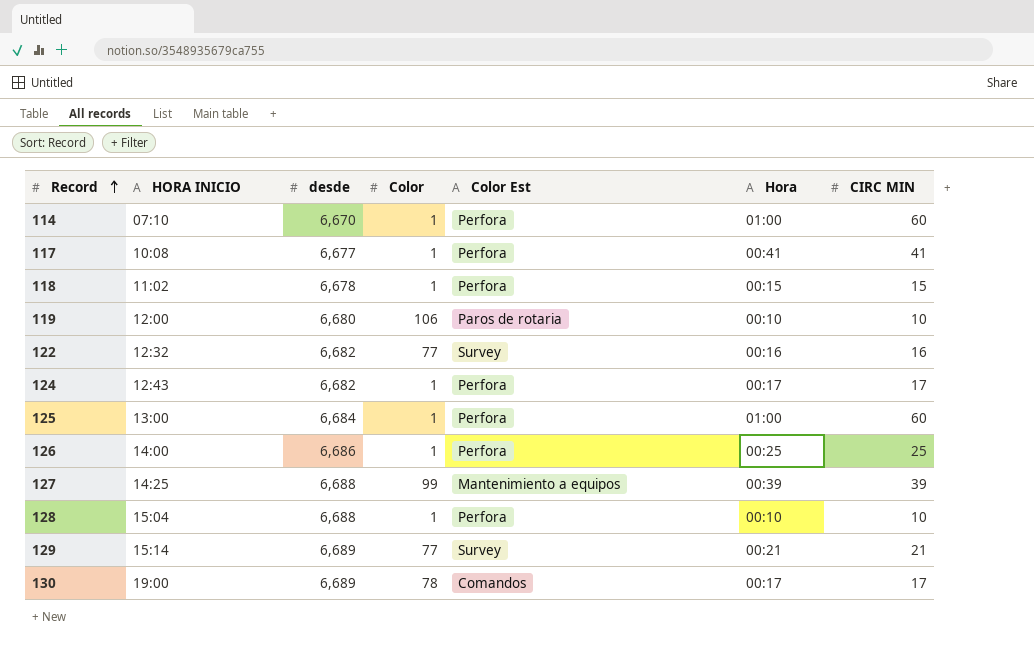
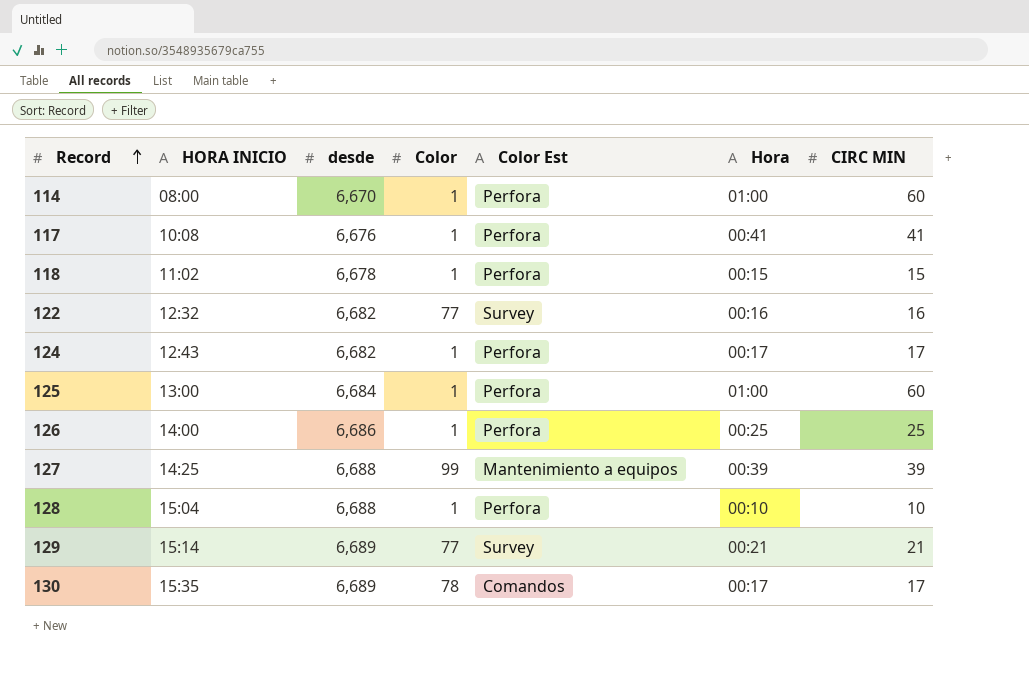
row 119: 12:00 | 6,680 | 106 | Paros de rotaria | 00:10 | 10 -> none
114 | HORA INICIO: 07:10 -> 08:00
117 | desde: 6,677 -> 6,676
130 | HORA INICIO: 19:00 -> 15:35

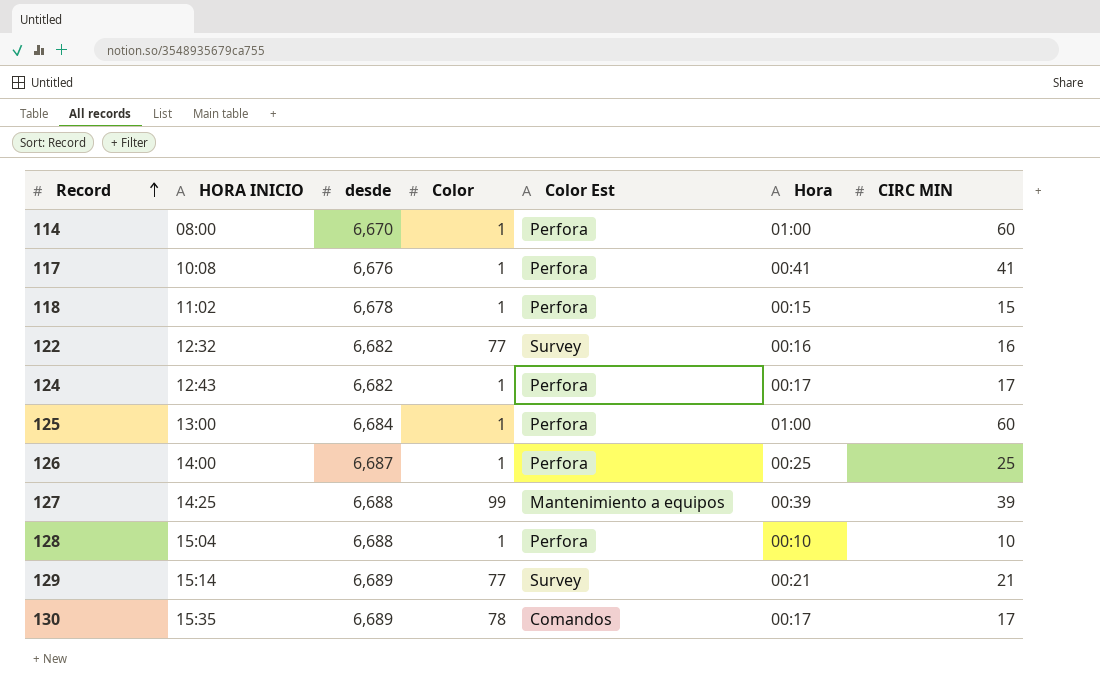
126 | desde: 6,686 -> 6,687

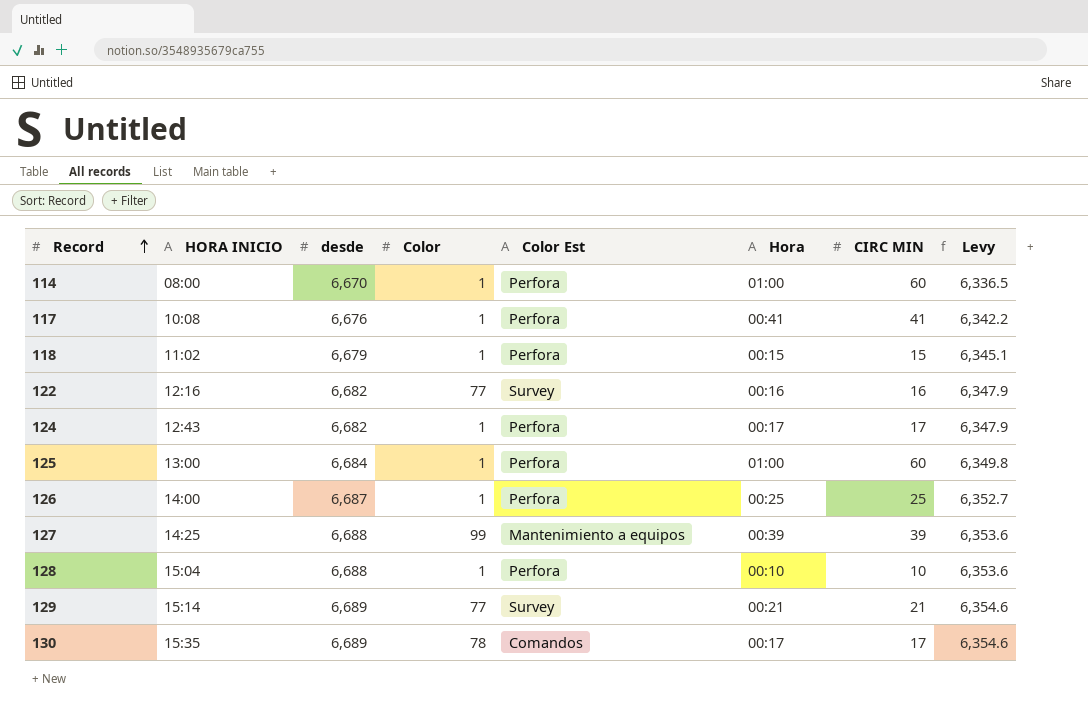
column Levy | formula: none -> [desde] * 0.95
118 | desde: 6,678 -> 6,679
122 | HORA INICIO: 12:32 -> 12:16

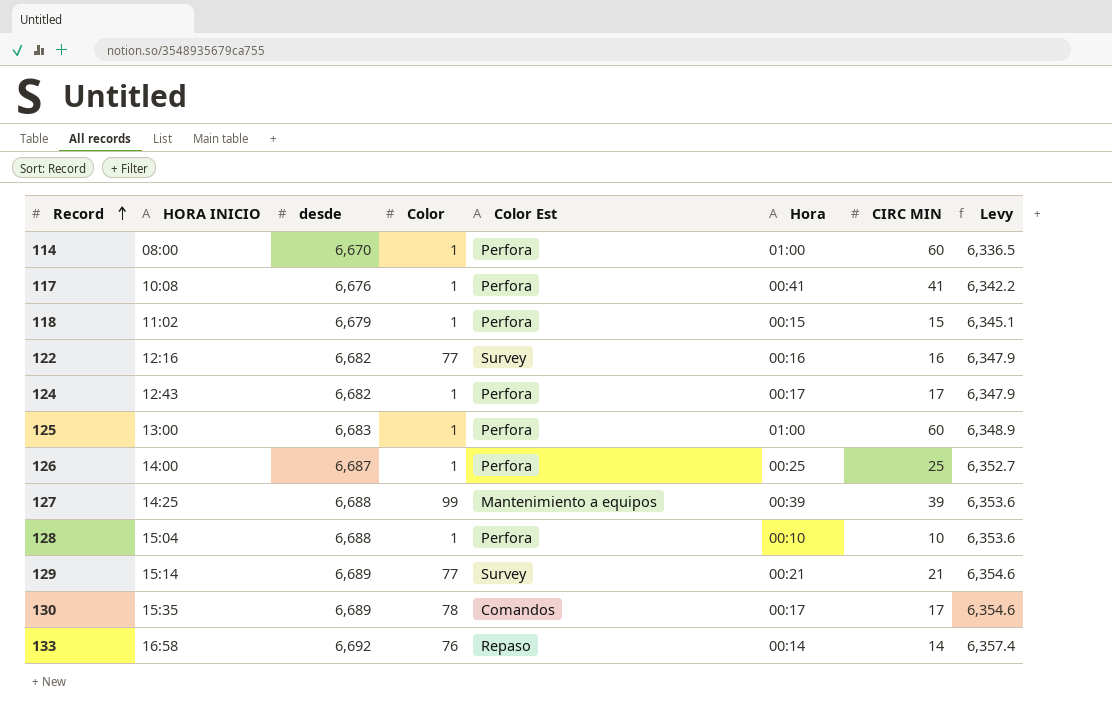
125 | desde: 6,684 -> 6,683
125 | Levy: 6,349.8 -> 6,348.9
row 133: none -> 16:58 | 6,692 | 76 | Repaso | 00:14 | 14 | 6,357.4

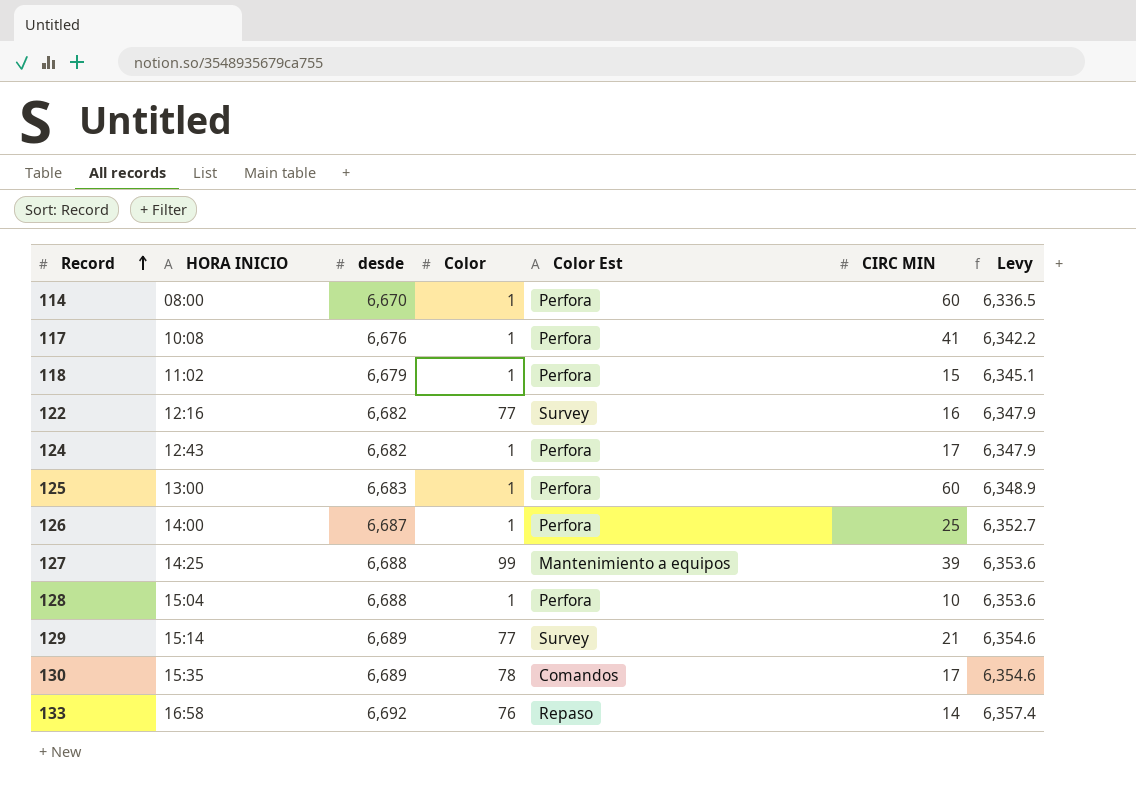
column Hora | position: 6 -> none

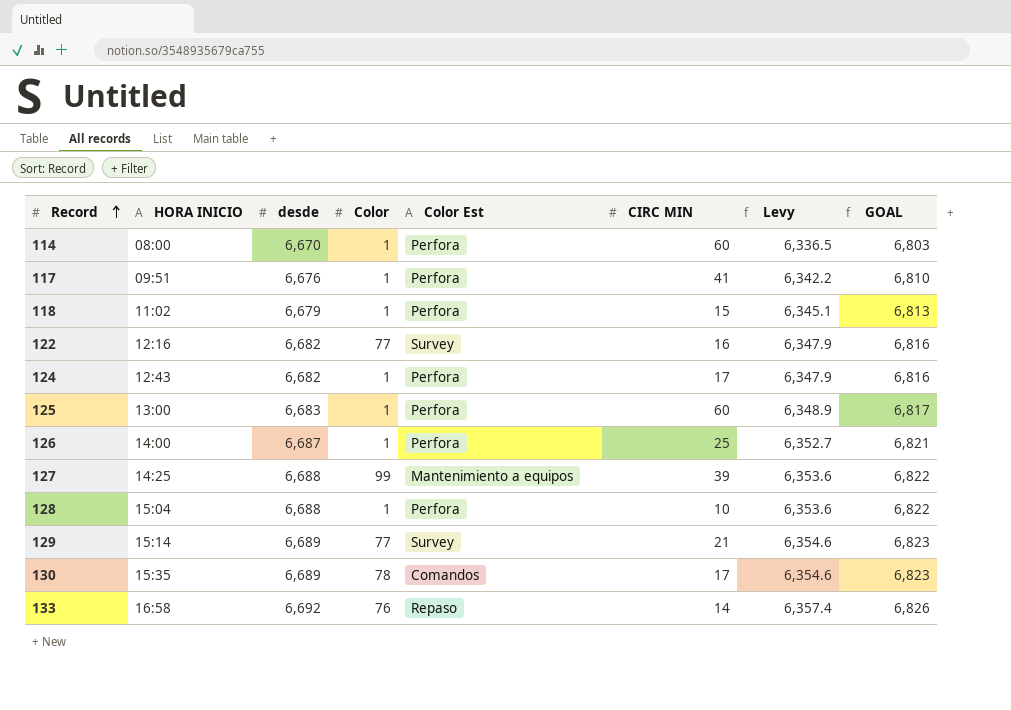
column GOAL | formula: none -> [desde] * 1.02
117 | HORA INICIO: 10:08 -> 09:51

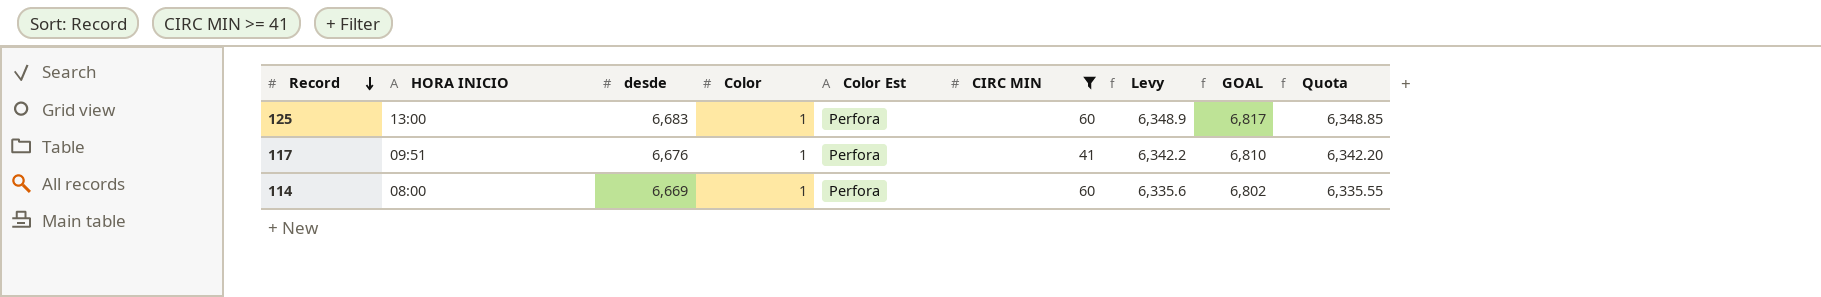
filter: none -> CIRC MIN >= 41
row order: Record ascending -> Record descending
column Quota | formula: none -> [desde] * 0.95
114 | desde: 6,670 -> 6,669
114 | Levy: 6,336.5 -> 6,335.6
114 | GOAL: 6,803 -> 6,802

